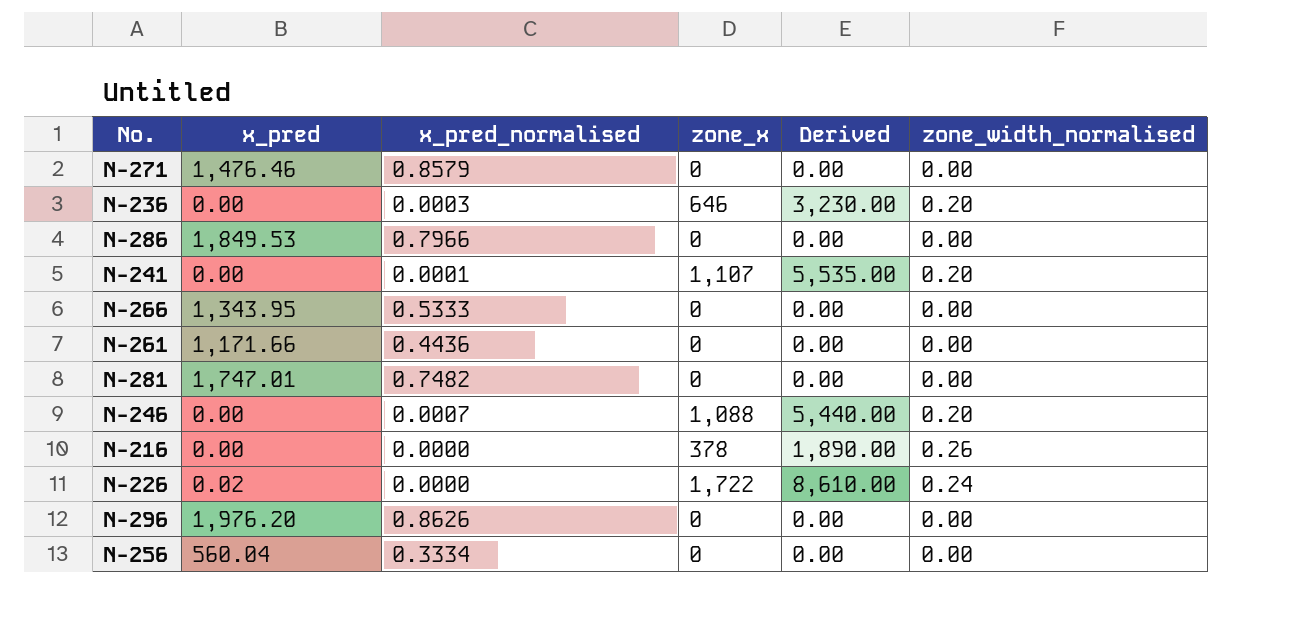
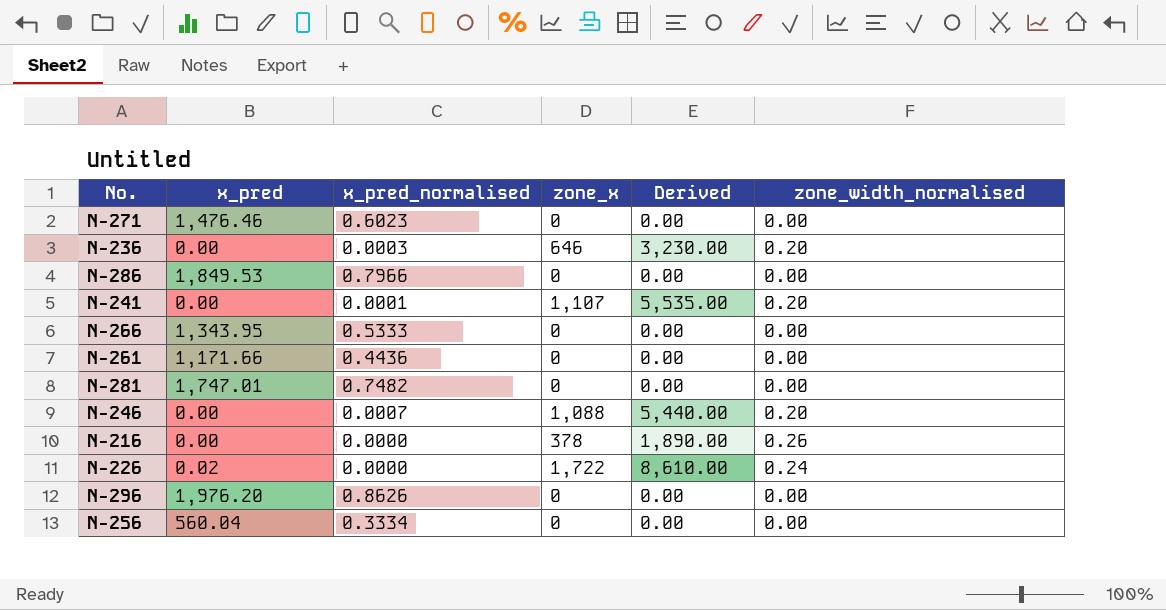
N-271 | x_pred_normalised: 0.8579 -> 0.6023

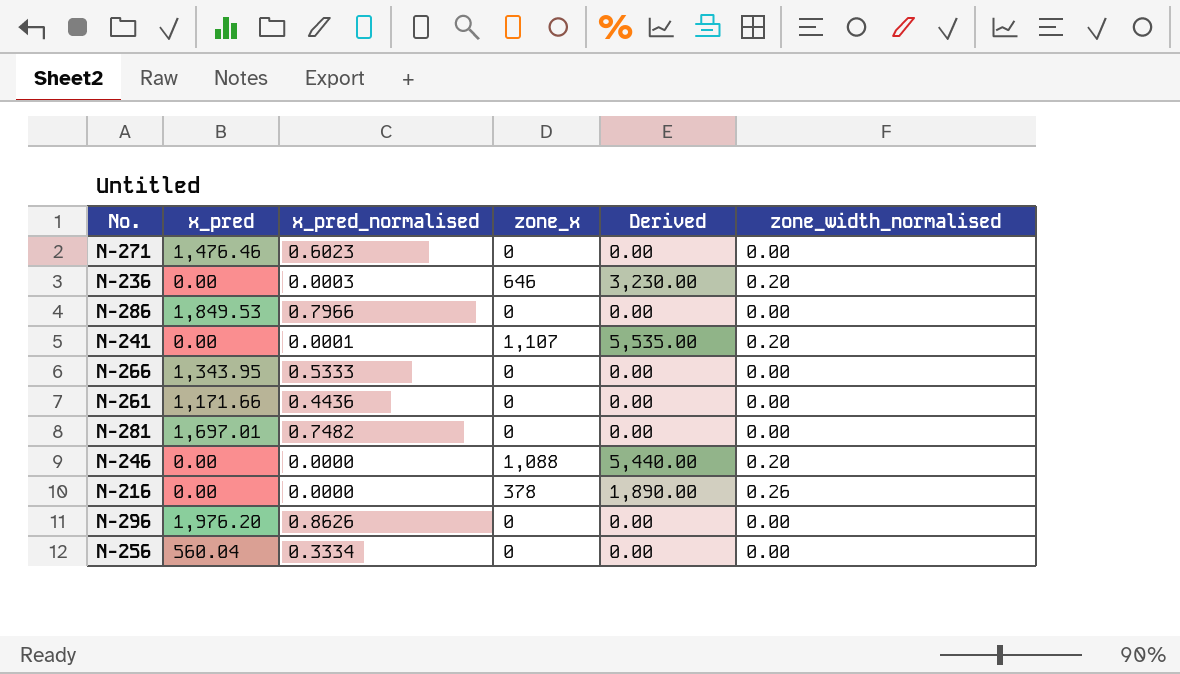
row N-226: 0.02 | 0.0000 | 1,722 | 8,610.00 | 0.24 -> none
N-281 | x_pred: 1,747.01 -> 1,697.01
N-246 | x_pred_normalised: 0.0007 -> 0.0000

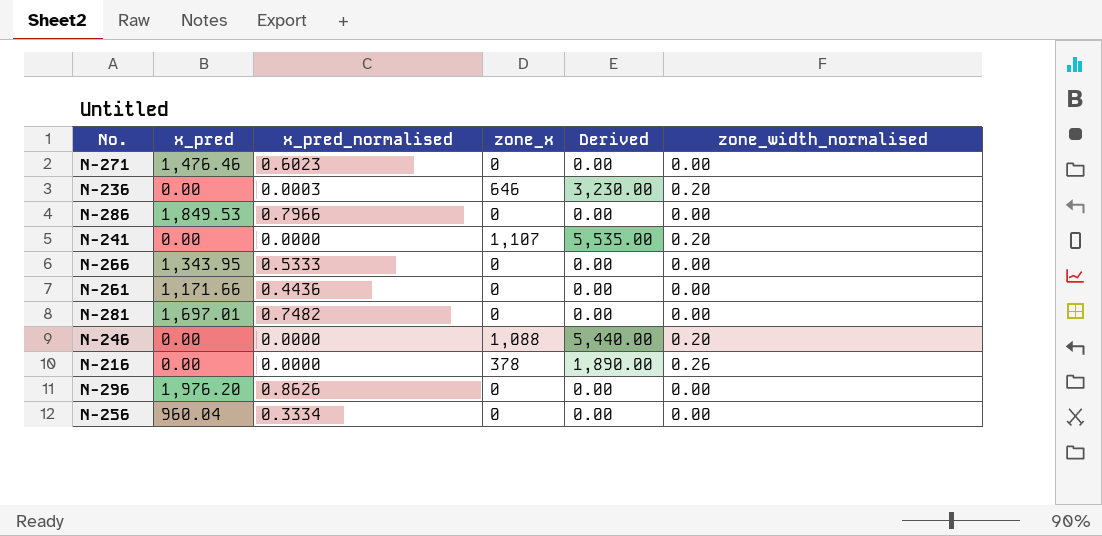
N-241 | x_pred_normalised: 0.0001 -> 0.0000
N-256 | x_pred: 560.04 -> 960.04

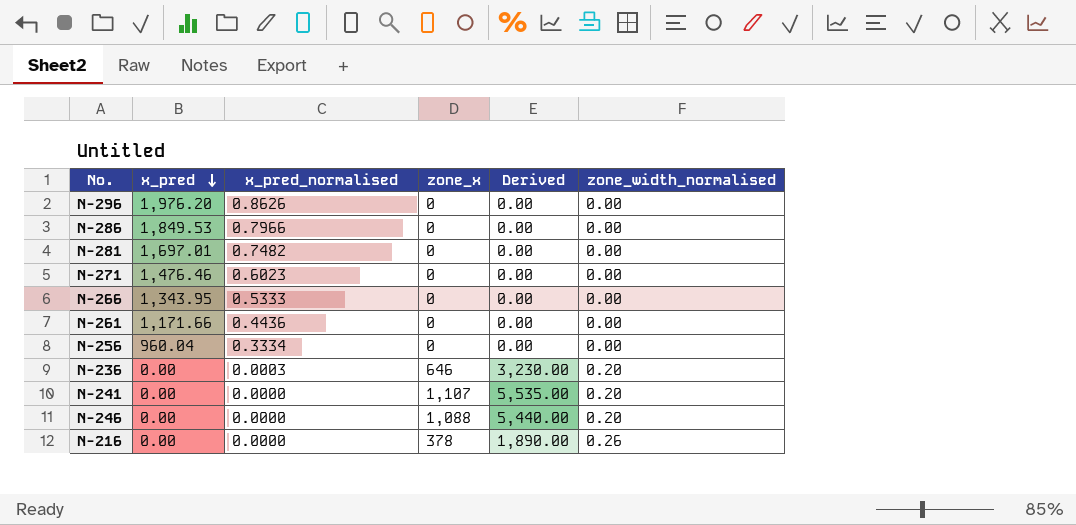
row order: none -> x_pred descending

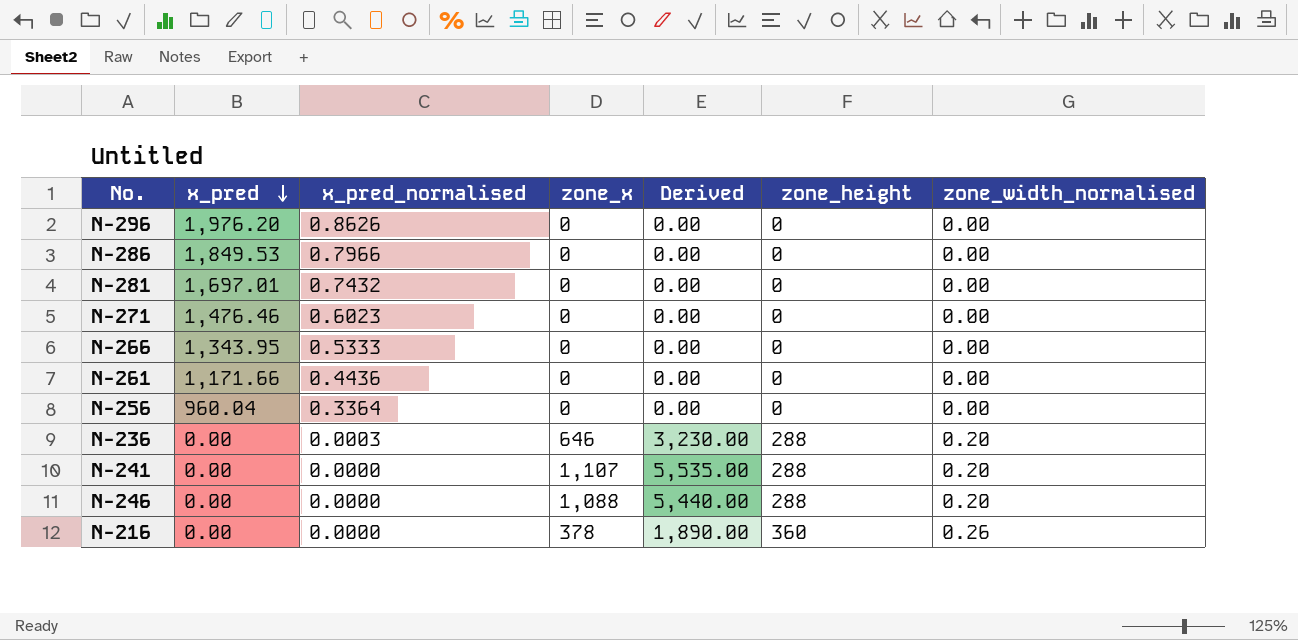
column zone_height | position: none -> 6
N-281 | x_pred_normalised: 0.7482 -> 0.7432
N-256 | x_pred_normalised: 0.3334 -> 0.3364

